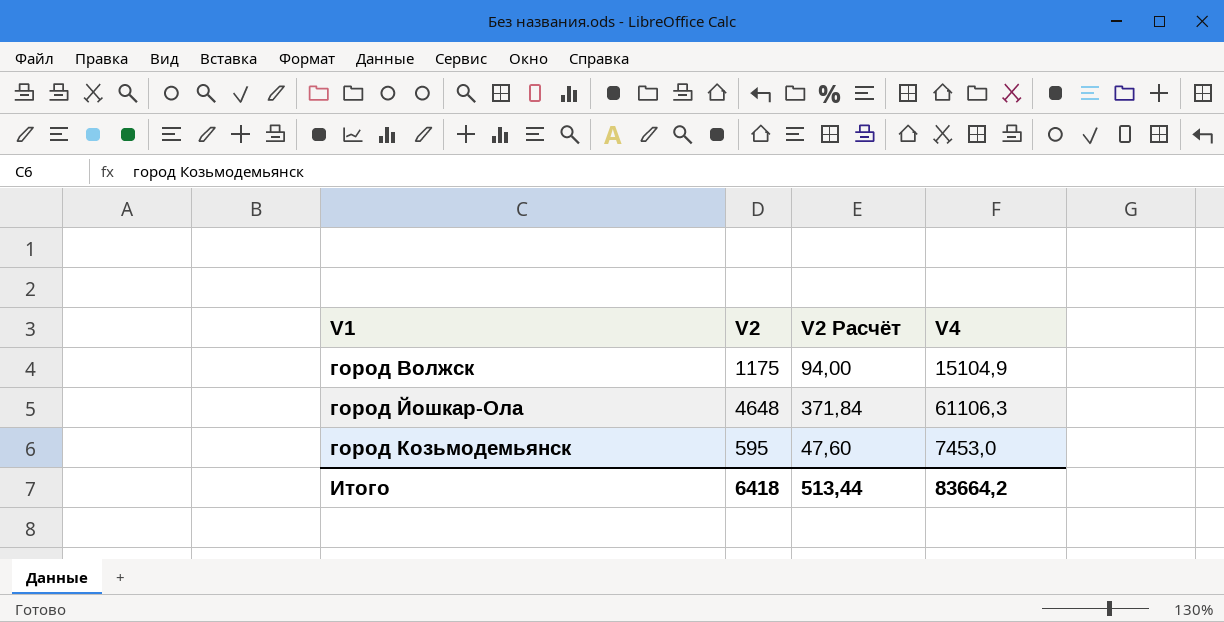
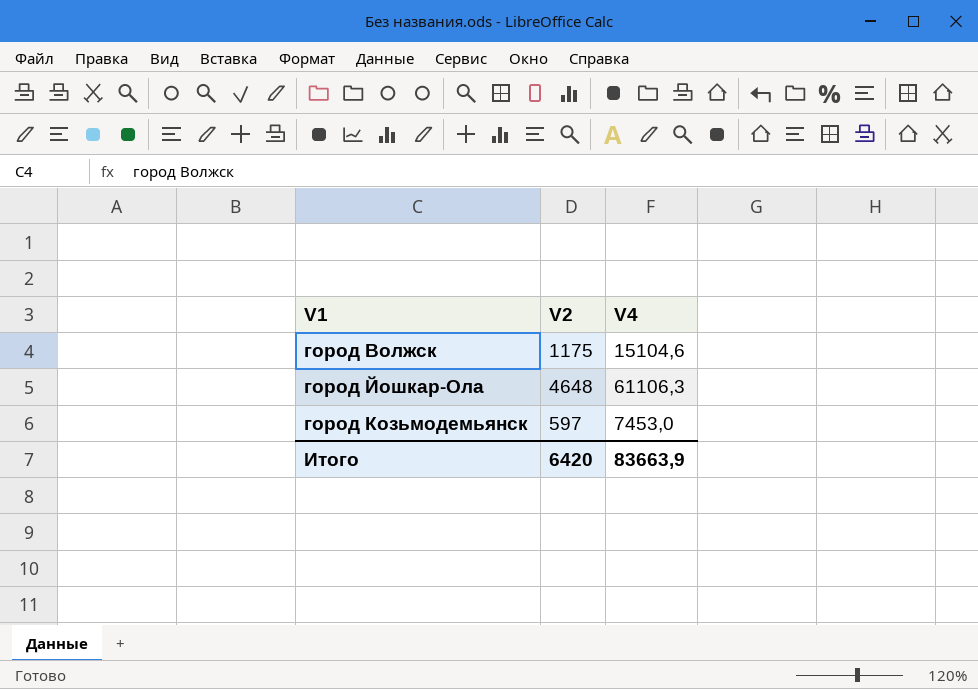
column V2 Расчёт | formula: [V2] * 0,08 -> none
город Волжск | V4: 15104,9 -> 15104,6
город Козьмодемьянск | V2: 595 -> 597
Итого | V2: 6418 -> 6420
Итого | V4: 83664,2 -> 83663,9

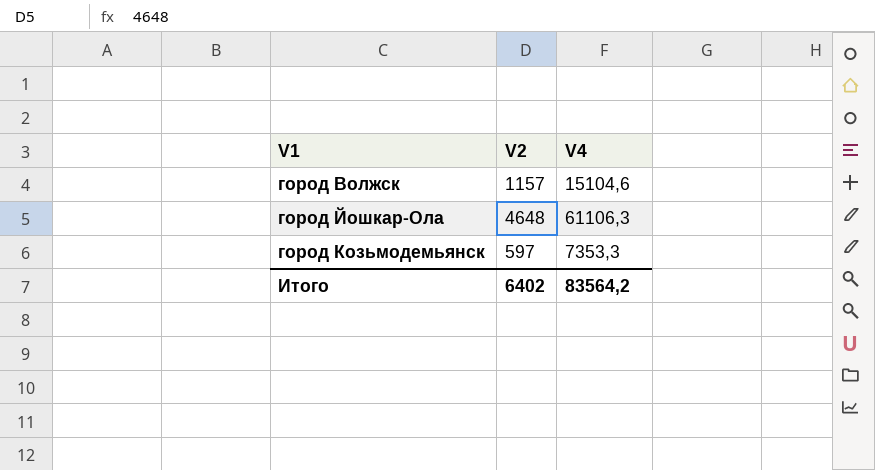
город Волжск | V2: 1175 -> 1157
город Козьмодемьянск | V4: 7453,0 -> 7353,3
Итого | V2: 6420 -> 6402
Итого | V4: 83663,9 -> 83564,2

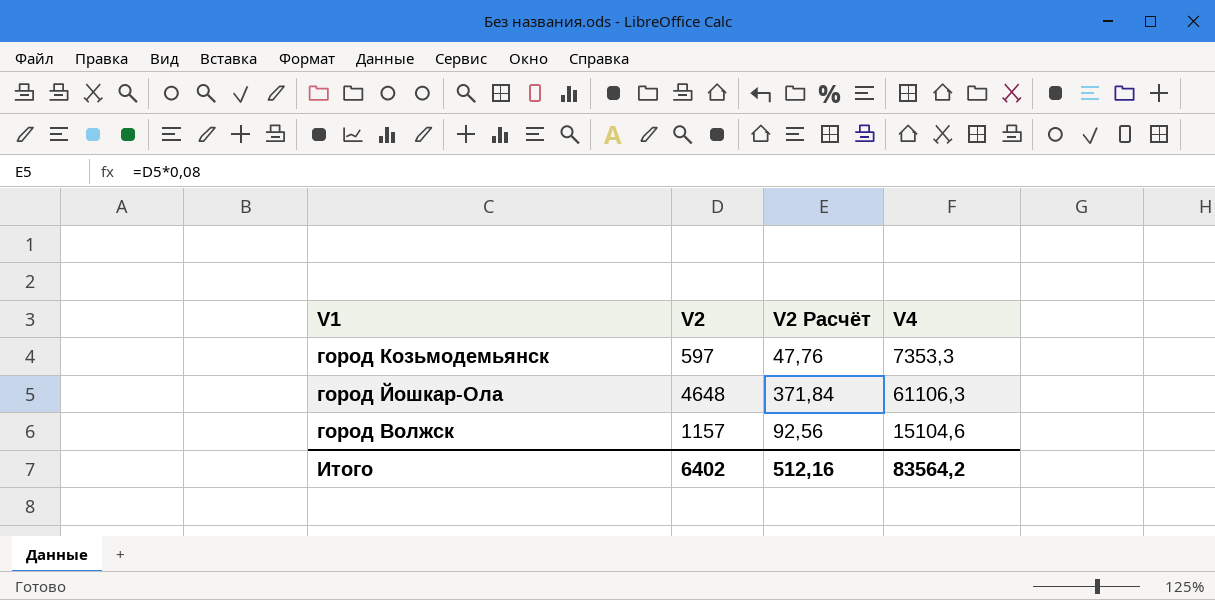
row order: V1 ascending -> V1 descending
column V2 Расчёт | formula: none -> [V2] * 0,08

